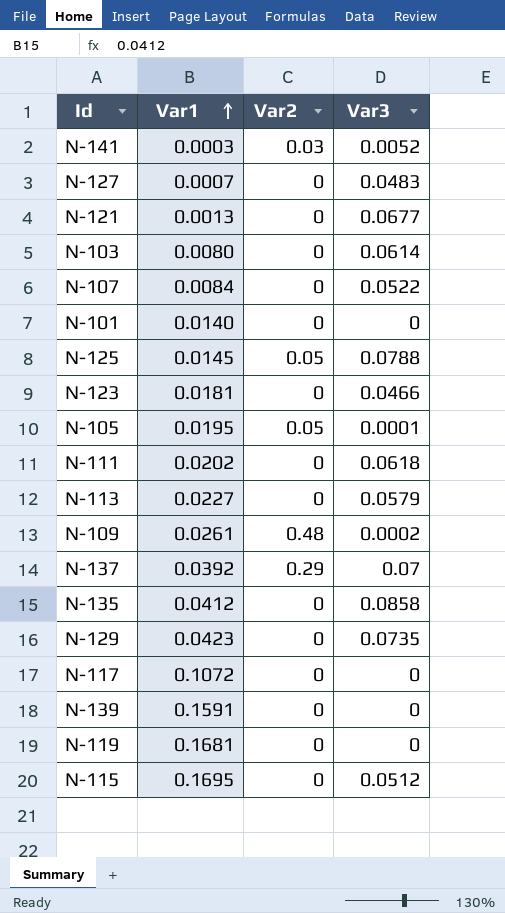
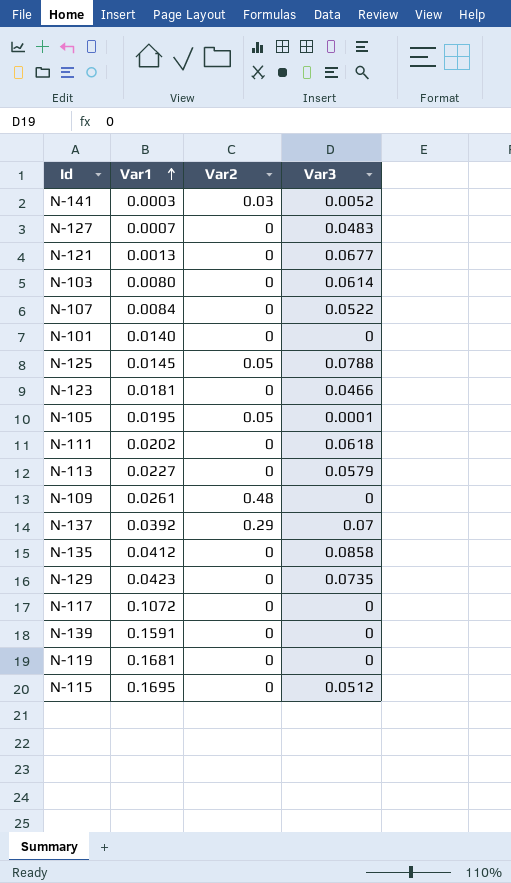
N-109 | Var3: 0.0002 -> 0

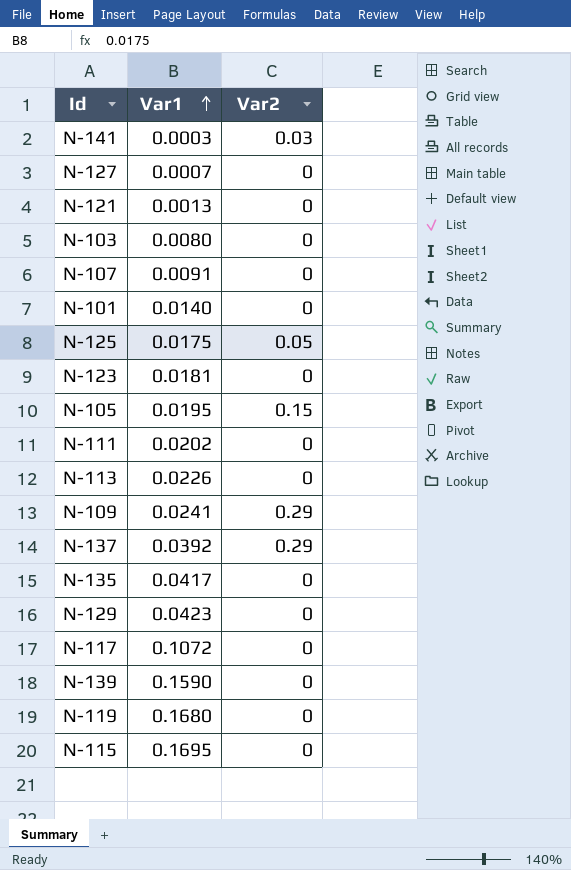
column Var3 | position: 4 -> none
N-107 | Var1: 0.0084 -> 0.0091
N-125 | Var1: 0.0145 -> 0.0175
N-105 | Var2: 0.05 -> 0.15
N-113 | Var1: 0.0227 -> 0.0226
N-109 | Var1: 0.0261 -> 0.0241
N-109 | Var2: 0.48 -> 0.29
N-135 | Var1: 0.0412 -> 0.0417
N-139 | Var1: 0.1591 -> 0.1590
N-119 | Var1: 0.1681 -> 0.1680

